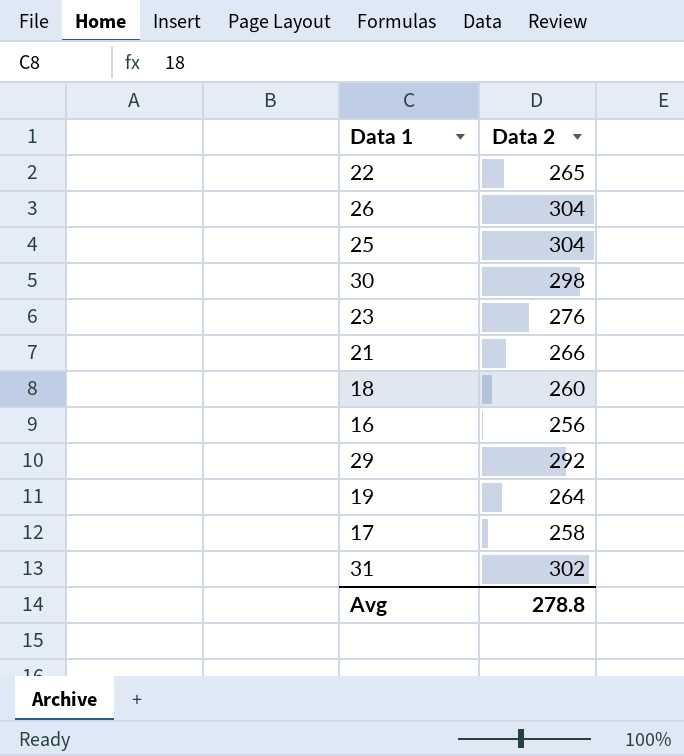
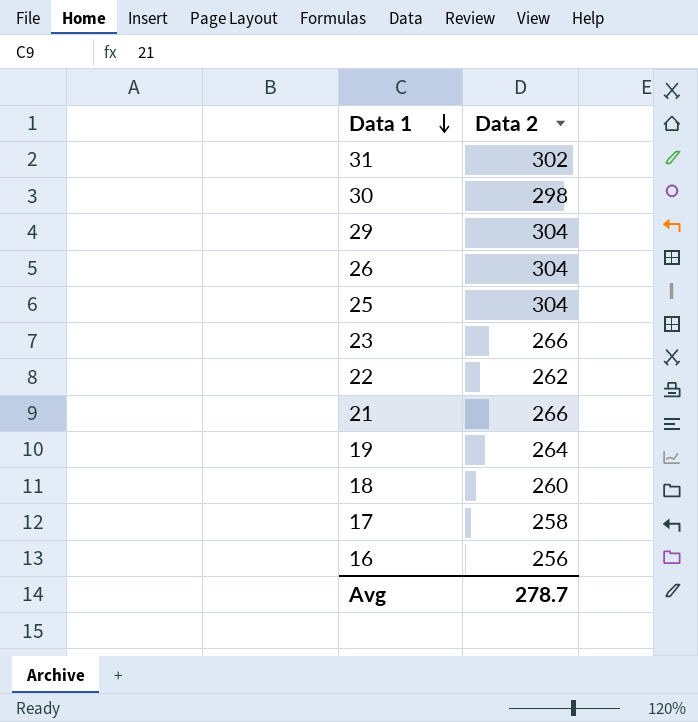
row order: none -> Data 1 descending
29 | Data 2: 292 -> 304
23 | Data 2: 276 -> 266
22 | Data 2: 265 -> 262
Avg | Data 2: 278.8 -> 278.7

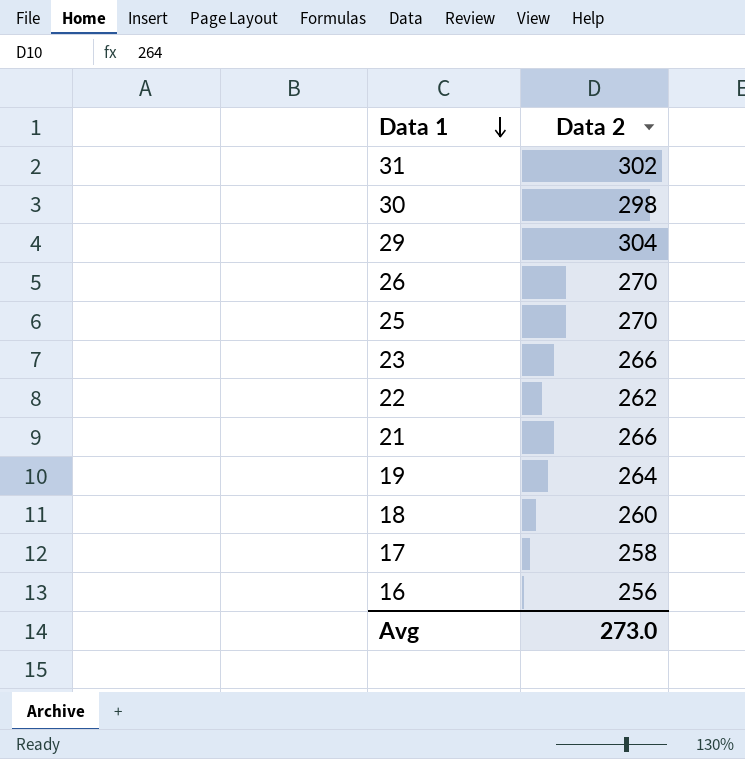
26 | Data 2: 304 -> 270
25 | Data 2: 304 -> 270
Avg | Data 2: 278.7 -> 273.0

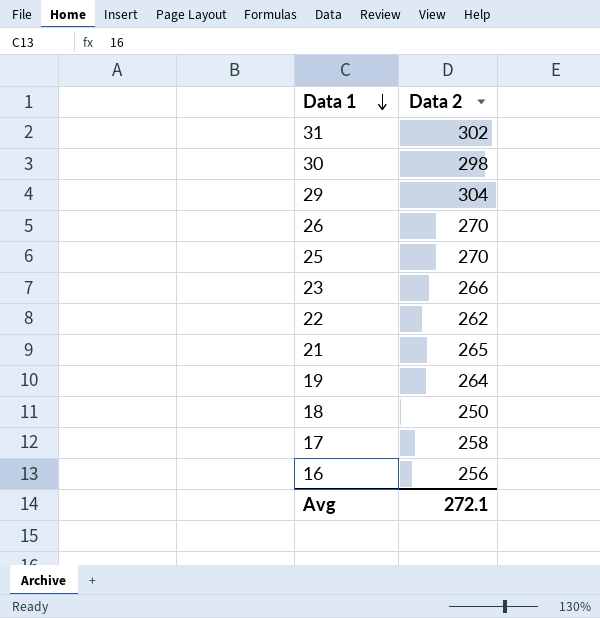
21 | Data 2: 266 -> 265
18 | Data 2: 260 -> 250
Avg | Data 2: 273.0 -> 272.1

